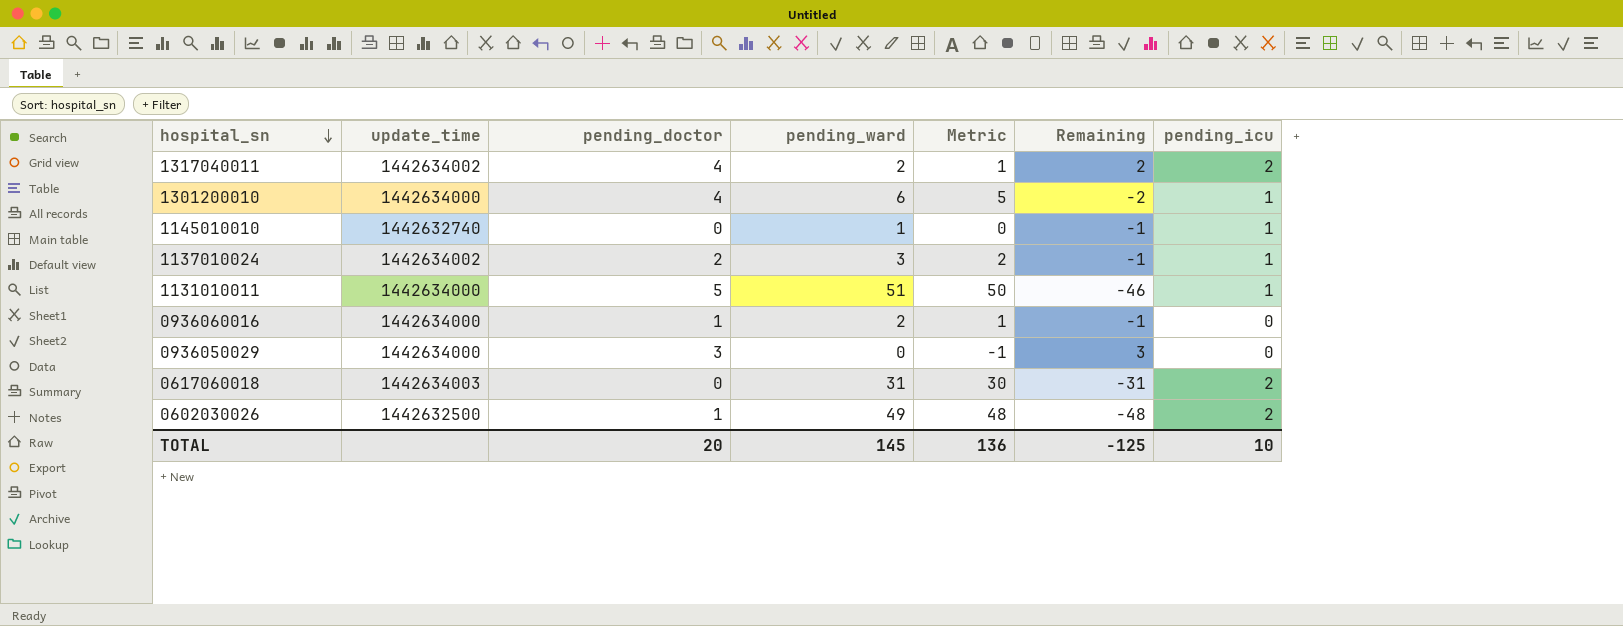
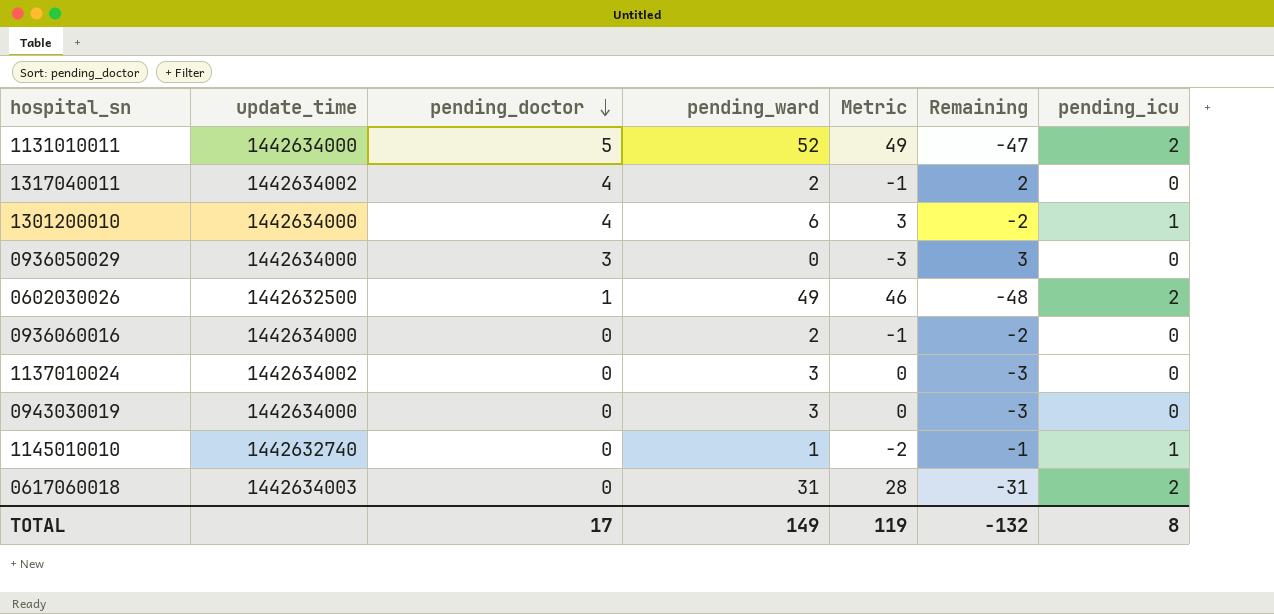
row order: hospital_sn descending -> pending_doctor descending
column Metric | formula: [pending_ward] - 1 -> [pending_ward] - 3
1131010011 | pending_ward: 51 -> 52
1131010011 | Remaining: -46 -> -47
1131010011 | pending_icu: 1 -> 2
1317040011 | pending_icu: 2 -> 0
0936060016 | pending_doctor: 1 -> 0
0936060016 | Remaining: -1 -> -2
1137010024 | pending_doctor: 2 -> 0
1137010024 | Remaining: -1 -> -3
1137010024 | pending_icu: 1 -> 0
row 0943030019: none -> 1442634000 | 0 | 3 | 0 | -3 | 0
TOTAL | pending_doctor: 20 -> 17
TOTAL | pending_ward: 145 -> 149
TOTAL | Metric: 136 -> 119
TOTAL | Remaining: -125 -> -132
TOTAL | pending_icu: 10 -> 8

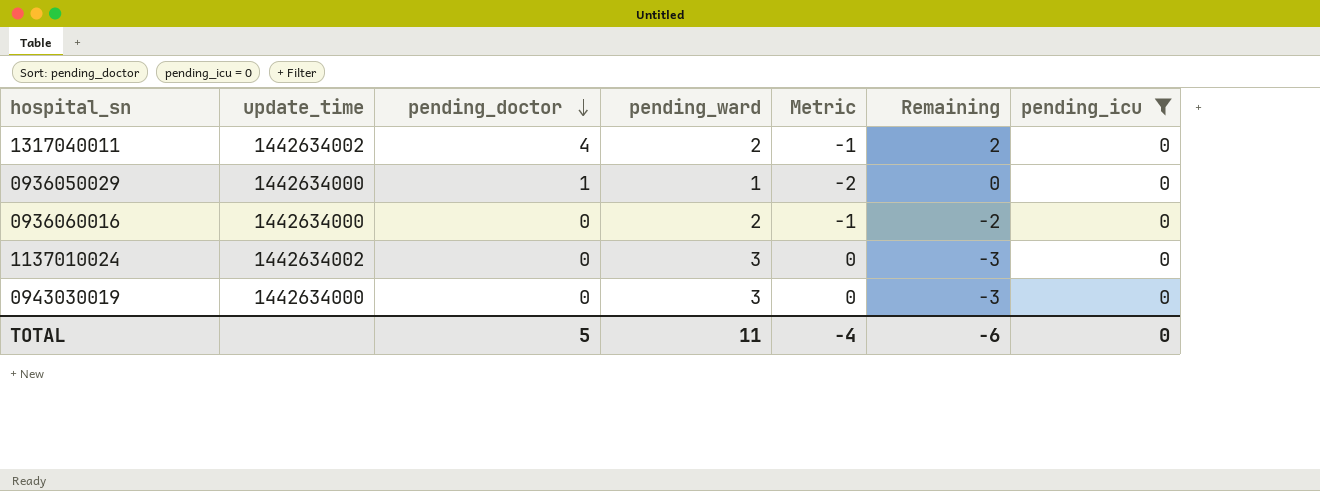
filter: none -> pending_icu = 0
0936050029 | pending_doctor: 3 -> 1
0936050029 | pending_ward: 0 -> 1
0936050029 | Metric: -3 -> -2
0936050029 | Remaining: 3 -> 0
TOTAL | pending_doctor: 17 -> 5
TOTAL | pending_ward: 149 -> 11
TOTAL | Metric: 119 -> -4
TOTAL | Remaining: -132 -> -6
TOTAL | pending_icu: 8 -> 0

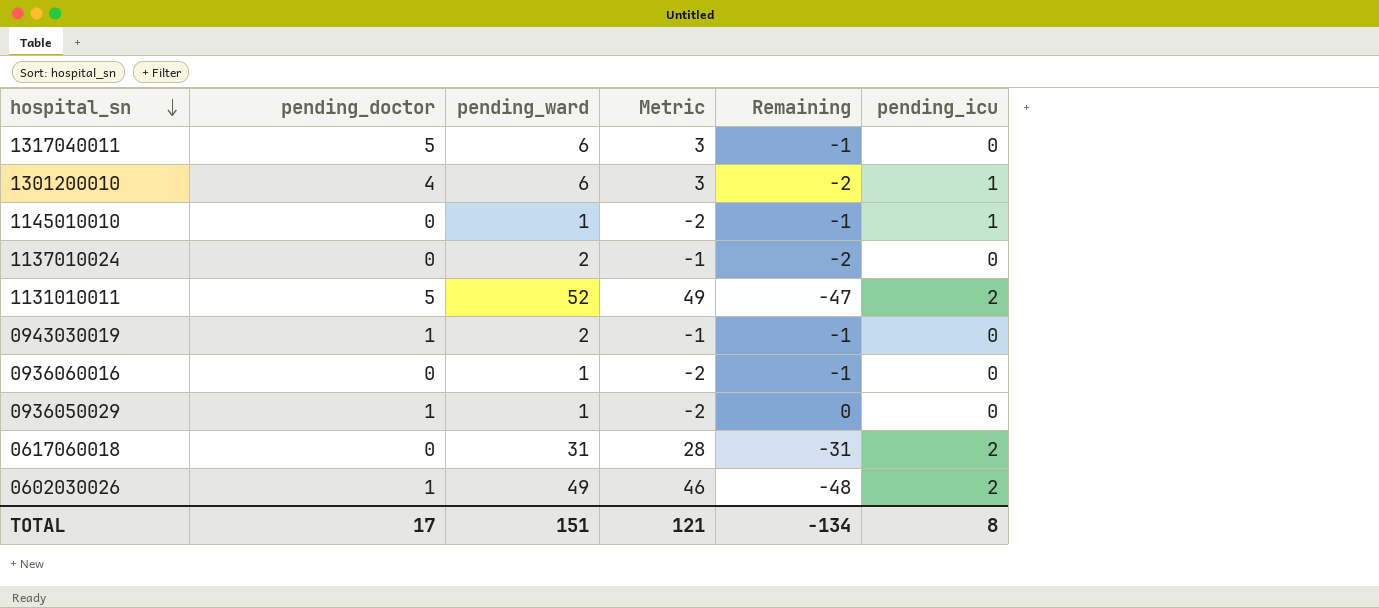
filter: pending_icu = 0 -> none
row order: pending_doctor descending -> hospital_sn descending
column update_time | position: 2 -> none
1317040011 | pending_doctor: 4 -> 5
1317040011 | pending_ward: 2 -> 6
1317040011 | Metric: -1 -> 3
1317040011 | Remaining: 2 -> -1
1137010024 | pending_ward: 3 -> 2
1137010024 | Metric: 0 -> -1
1137010024 | Remaining: -3 -> -2
0943030019 | pending_doctor: 0 -> 1
0943030019 | pending_ward: 3 -> 2
0943030019 | Metric: 0 -> -1
0943030019 | Remaining: -3 -> -1
0936060016 | pending_ward: 2 -> 1
0936060016 | Metric: -1 -> -2
0936060016 | Remaining: -2 -> -1
TOTAL | pending_doctor: 5 -> 17
TOTAL | pending_ward: 11 -> 151
TOTAL | Metric: -4 -> 121
TOTAL | Remaining: -6 -> -134
TOTAL | pending_icu: 0 -> 8

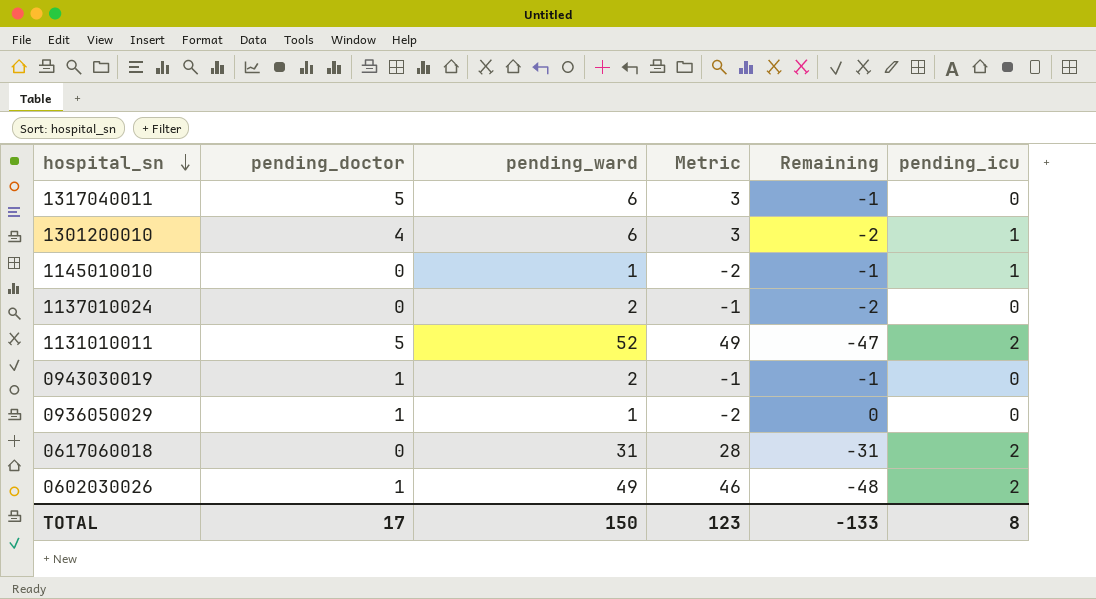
row 0936060016: 0 | 1 | -2 | -1 | 0 -> none
TOTAL | pending_ward: 151 -> 150
TOTAL | Metric: 121 -> 123
TOTAL | Remaining: -134 -> -133

